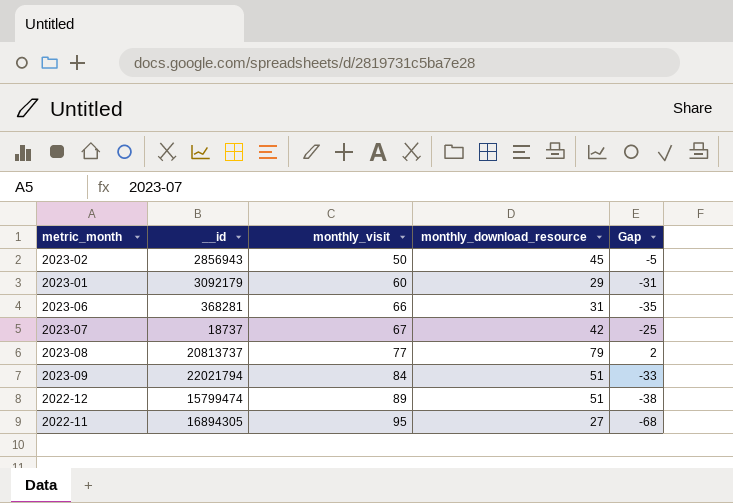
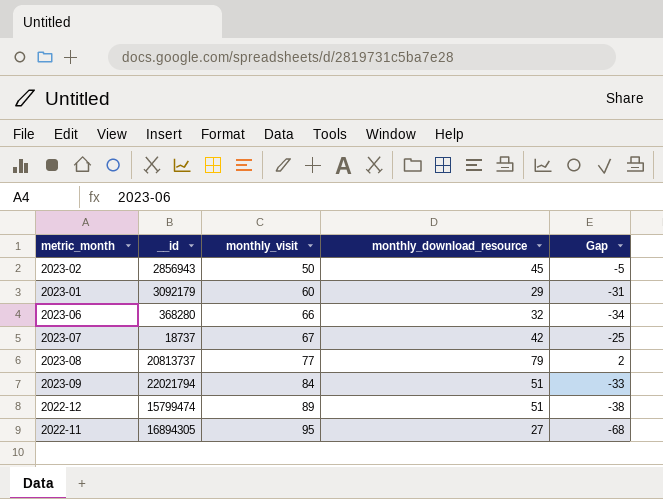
2023-06 | __id: 368281 -> 368280
2023-06 | monthly_download_resource: 31 -> 32
2023-06 | Gap: -35 -> -34

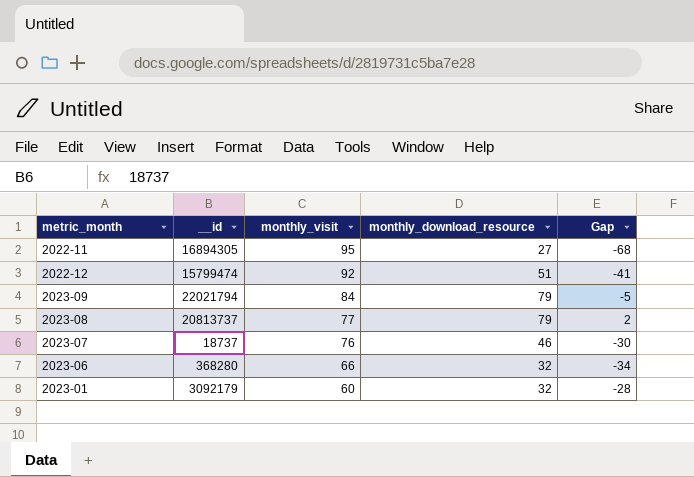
row order: monthly_visit ascending -> monthly_visit descending
row 2023-02: 2856943 | 50 | 45 | -5 -> none
2022-12 | monthly_visit: 89 -> 92
2022-12 | Gap: -38 -> -41
2023-09 | monthly_download_resource: 51 -> 79
2023-09 | Gap: -33 -> -5
2023-07 | monthly_visit: 67 -> 76
2023-07 | monthly_download_resource: 42 -> 46
2023-07 | Gap: -25 -> -30
2023-01 | monthly_download_resource: 29 -> 32
2023-01 | Gap: -31 -> -28

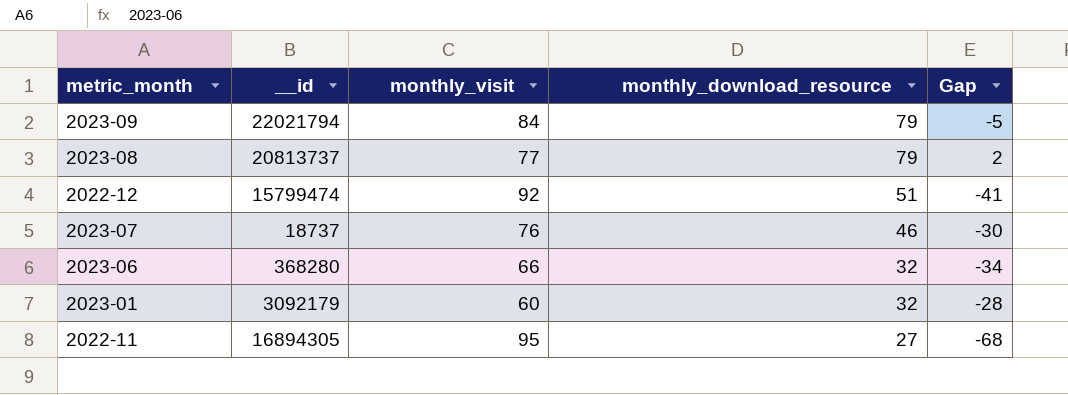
row order: monthly_visit descending -> monthly_download_resource descending

